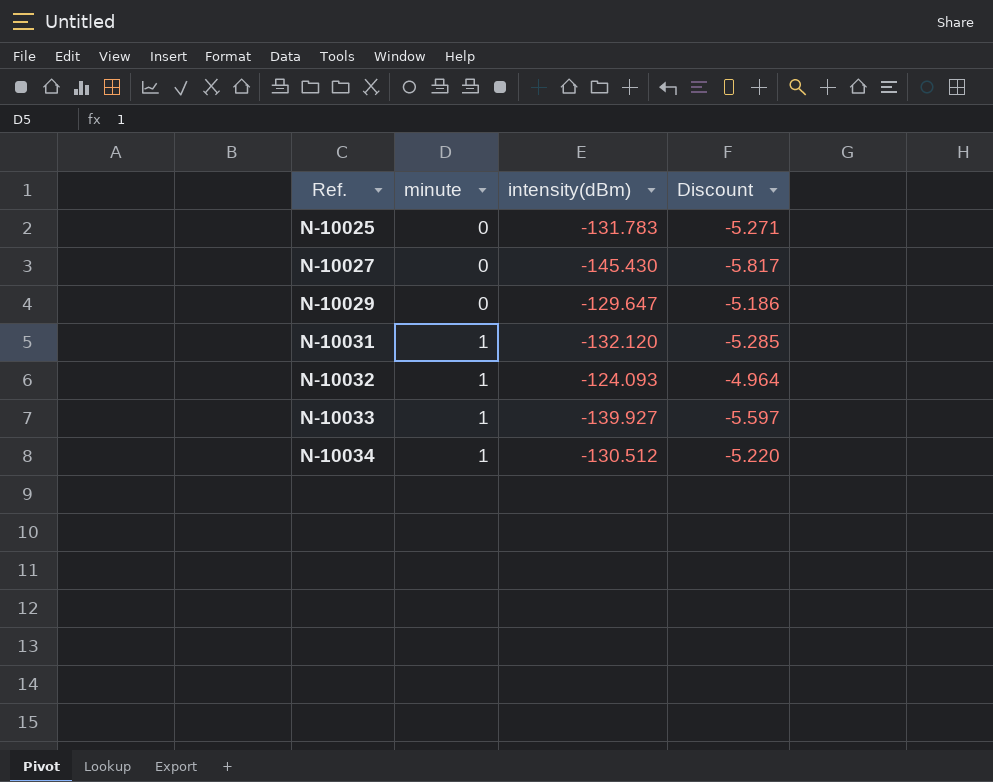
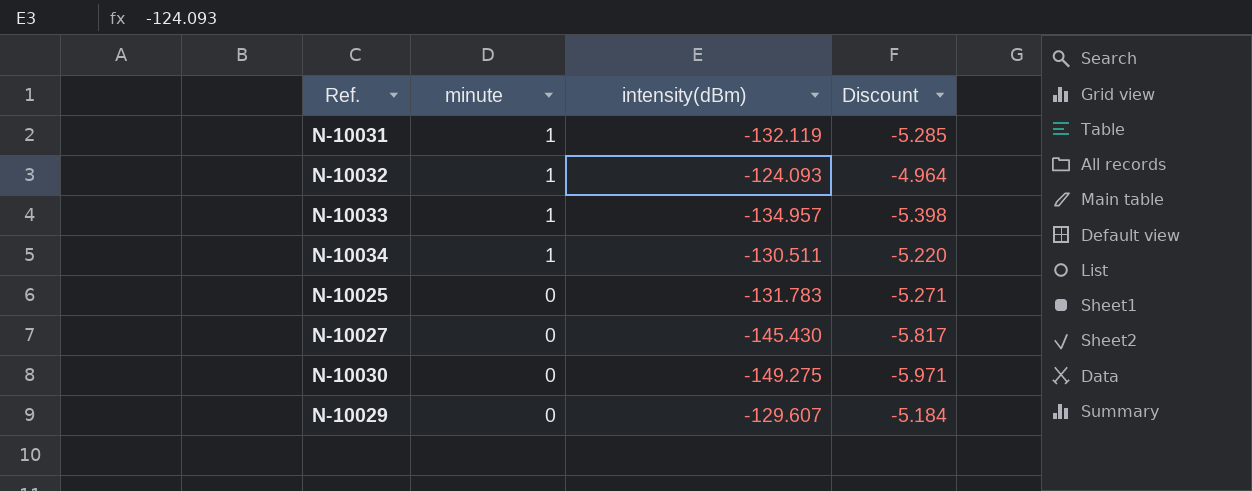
row order: Ref. ascending -> minute descending
N-10031 | intensity(dBm): -132.120 -> -132.119
N-10033 | intensity(dBm): -139.927 -> -134.957
N-10033 | Discount: -5.597 -> -5.398
N-10034 | intensity(dBm): -130.512 -> -130.511
row N-10030: none -> 0 | -149.275 | -5.971
N-10029 | intensity(dBm): -129.647 -> -129.607
N-10029 | Discount: -5.186 -> -5.184

